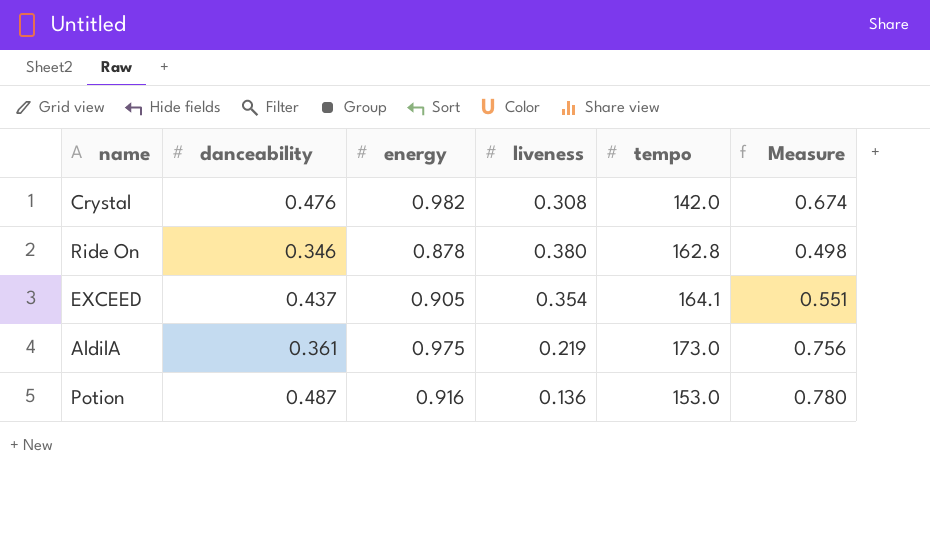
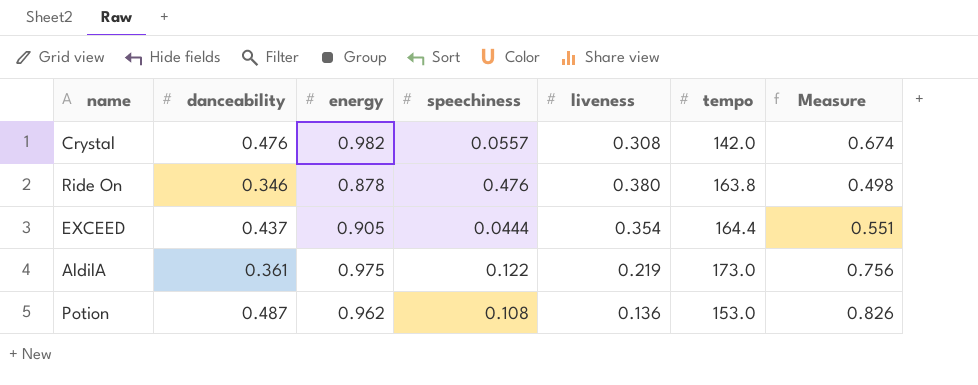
column speechiness | position: none -> 4
Ride On | tempo: 162.8 -> 163.8
EXCEED | tempo: 164.1 -> 164.4
Potion | energy: 0.916 -> 0.962
Potion | Measure: 0.780 -> 0.826

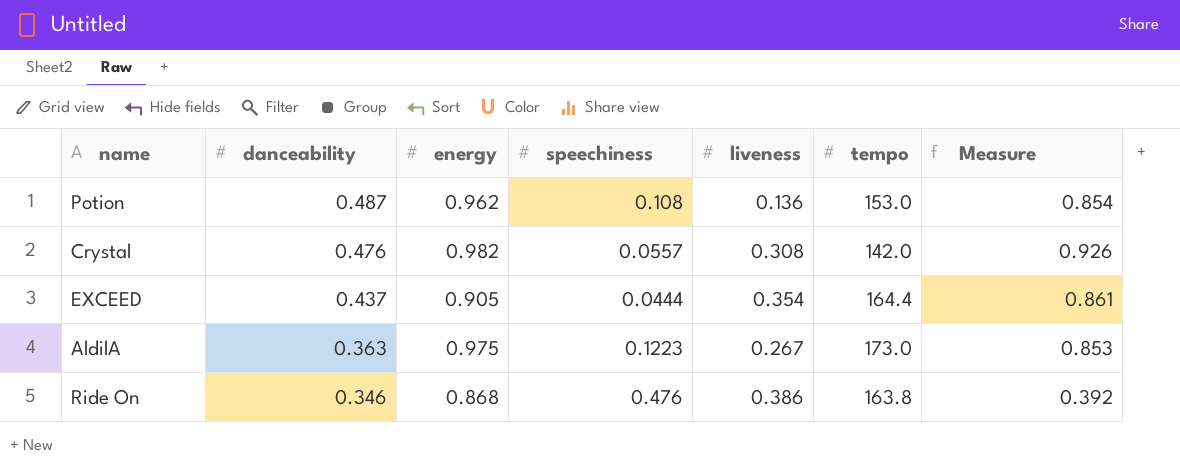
row order: none -> danceability descending
column Measure | formula: [energy] - [liveness] -> [energy] - [speechiness]
AldilA | danceability: 0.361 -> 0.363
AldilA | speechiness: 0.122 -> 0.1223
AldilA | liveness: 0.219 -> 0.267
Ride On | energy: 0.878 -> 0.868
Ride On | liveness: 0.380 -> 0.386

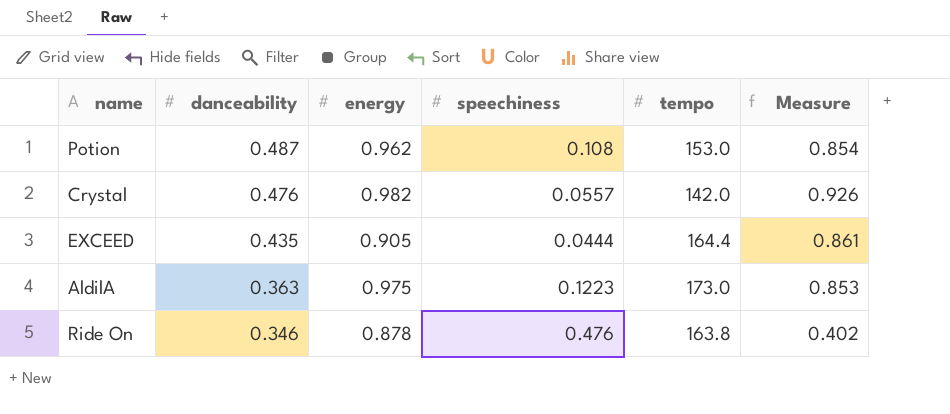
column liveness | position: 5 -> none
EXCEED | danceability: 0.437 -> 0.435
Ride On | energy: 0.868 -> 0.878
Ride On | Measure: 0.392 -> 0.402

